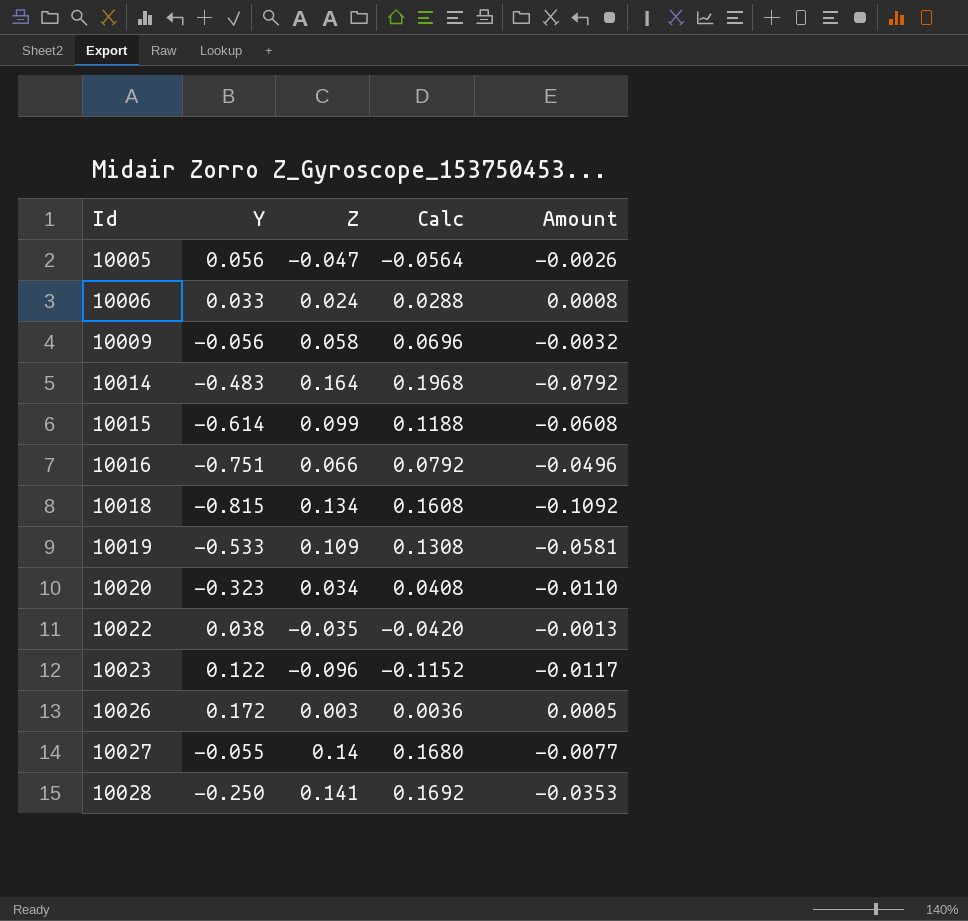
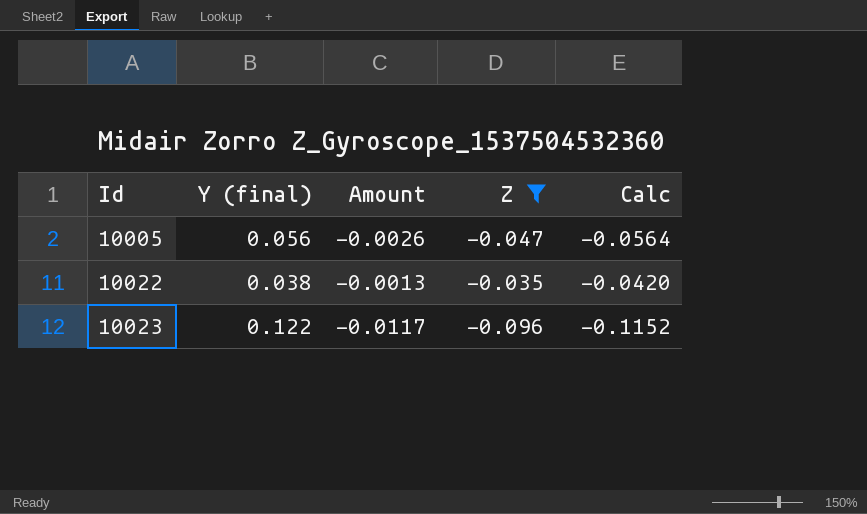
filter: none -> Z <= -0.035
column name: Y -> Y (final)
column Amount | position: 5 -> 3

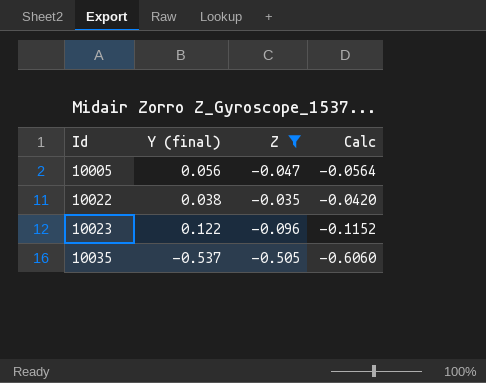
column Amount | formula: [Y (final)] * [Z] -> none
row 10035: none -> -0.537 | -0.505 | -0.6060

